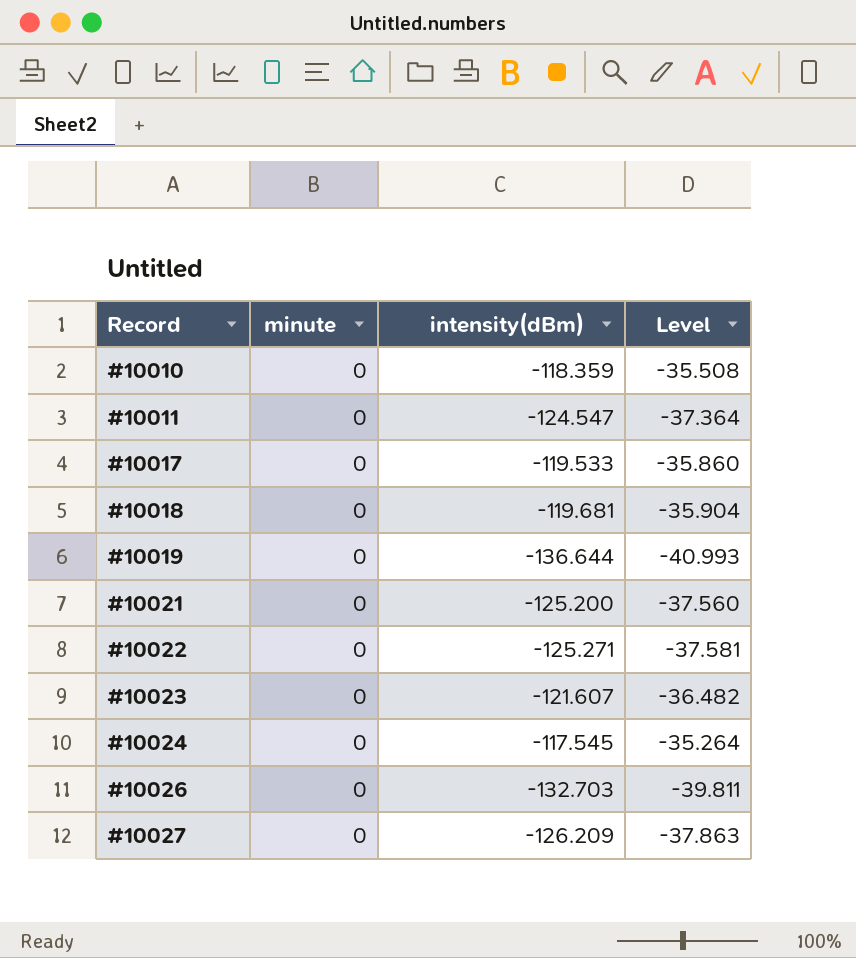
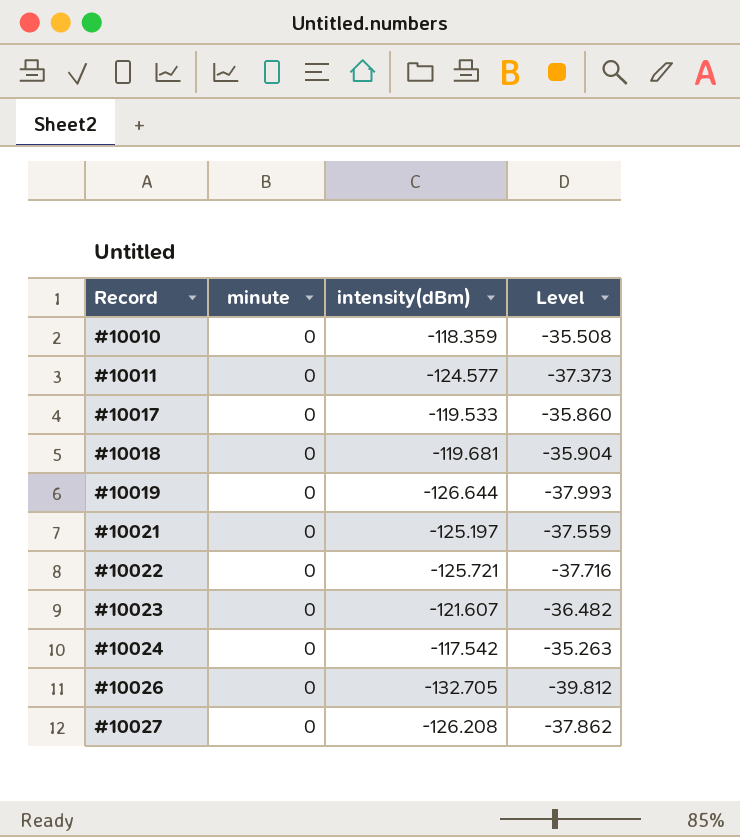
#10011 | intensity(dBm): -124.547 -> -124.577
#10011 | Level: -37.364 -> -37.373
#10019 | intensity(dBm): -136.644 -> -126.644
#10019 | Level: -40.993 -> -37.993
#10021 | intensity(dBm): -125.200 -> -125.197
#10021 | Level: -37.560 -> -37.559
#10022 | intensity(dBm): -125.271 -> -125.721
#10022 | Level: -37.581 -> -37.716
#10024 | intensity(dBm): -117.545 -> -117.542
#10024 | Level: -35.264 -> -35.263
#10026 | intensity(dBm): -132.703 -> -132.705
#10026 | Level: -39.811 -> -39.812
#10027 | intensity(dBm): -126.209 -> -126.208
#10027 | Level: -37.863 -> -37.862

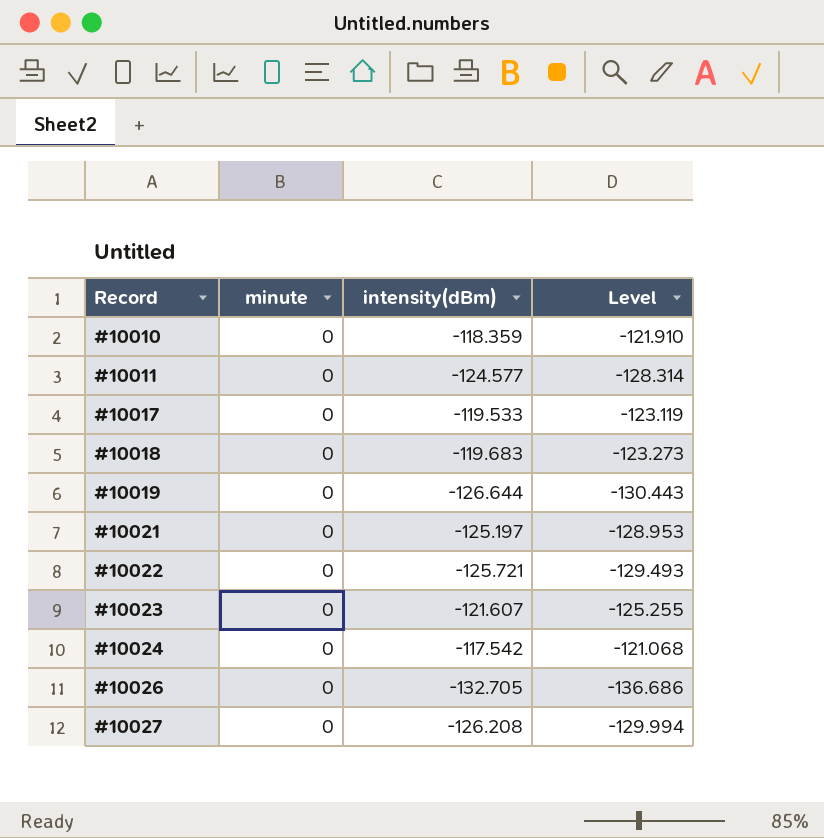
column Level | formula: [intensity(dBm)] * 0.3 -> [intensity(dBm)] * 1.03
#10018 | intensity(dBm): -119.681 -> -119.683

